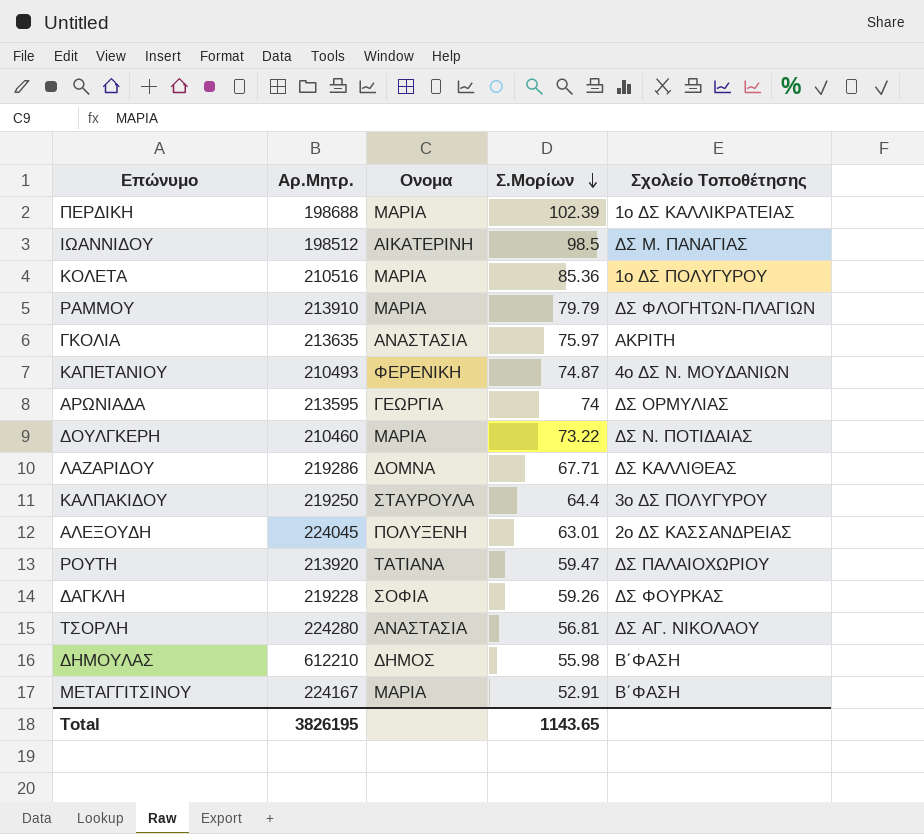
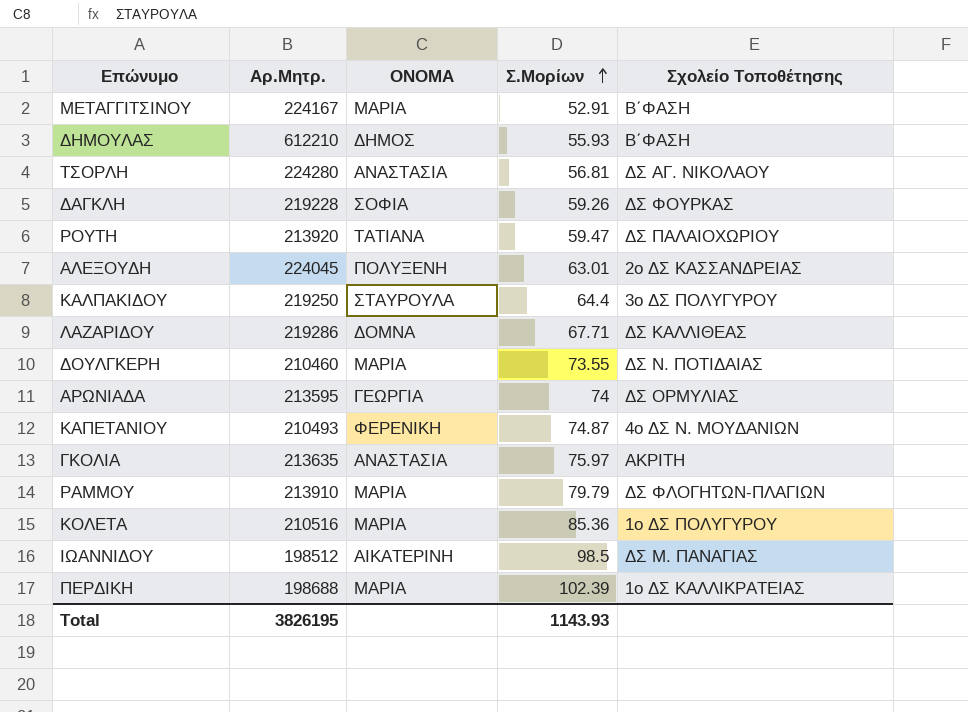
row order: Σ.Μορίων descending -> Σ.Μορίων ascending
column name: Ονομα -> ΟΝΟΜΑ
ΔΗΜΟΥΛΑΣ | Σ.Μορίων: 55.98 -> 55.93
ΔΟΥΛΓΚΕΡΗ | Σ.Μορίων: 73.22 -> 73.55
Total | Σ.Μορίων: 1143.65 -> 1143.93

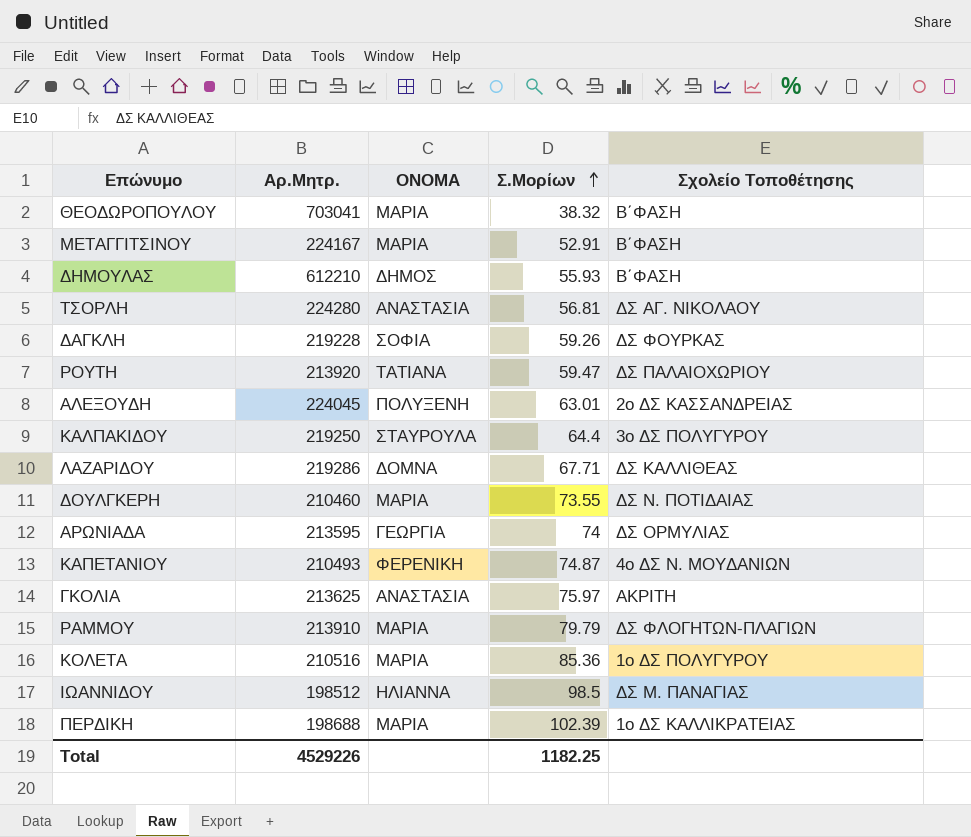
row ΘΕΟΔΩΡΟΠΟΥΛΟΥ: none -> 703041 | ΜΑΡΙΑ | 38.32 | Β΄ΦΑΣΗ
ΓΚΟΛΙΑ | Αρ.Μητρ.: 213635 -> 213625
ΙΩΑΝΝΙΔΟΥ | ΟΝΟΜΑ: ΑΙΚΑΤΕΡΙΝΗ -> ΗΛΙΑΝΝΑ
Total | Αρ.Μητρ.: 3826195 -> 4529226
Total | Σ.Μορίων: 1143.93 -> 1182.25

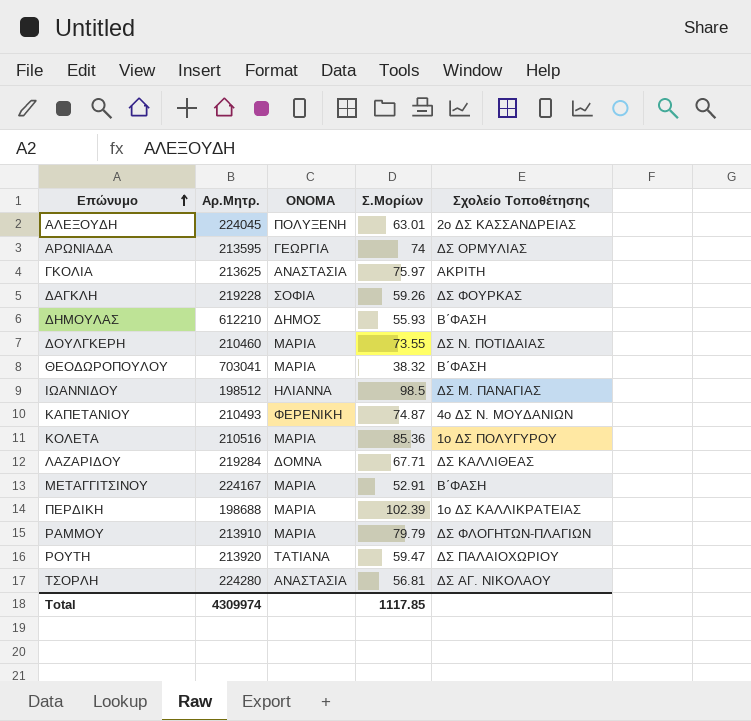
row order: Σ.Μορίων ascending -> Επώνυμο ascending
row ΚΑΛΠΑΚΙΔΟΥ: 219250 | ΣΤΑΥΡΟΥΛΑ | 64.4 | 3ο ΔΣ ΠΟΛΥΓΥΡΟΥ -> none
ΛΑΖΑΡΙΔΟΥ | Αρ.Μητρ.: 219286 -> 219284
Total | Αρ.Μητρ.: 4529226 -> 4309974
Total | Σ.Μορίων: 1182.25 -> 1117.85

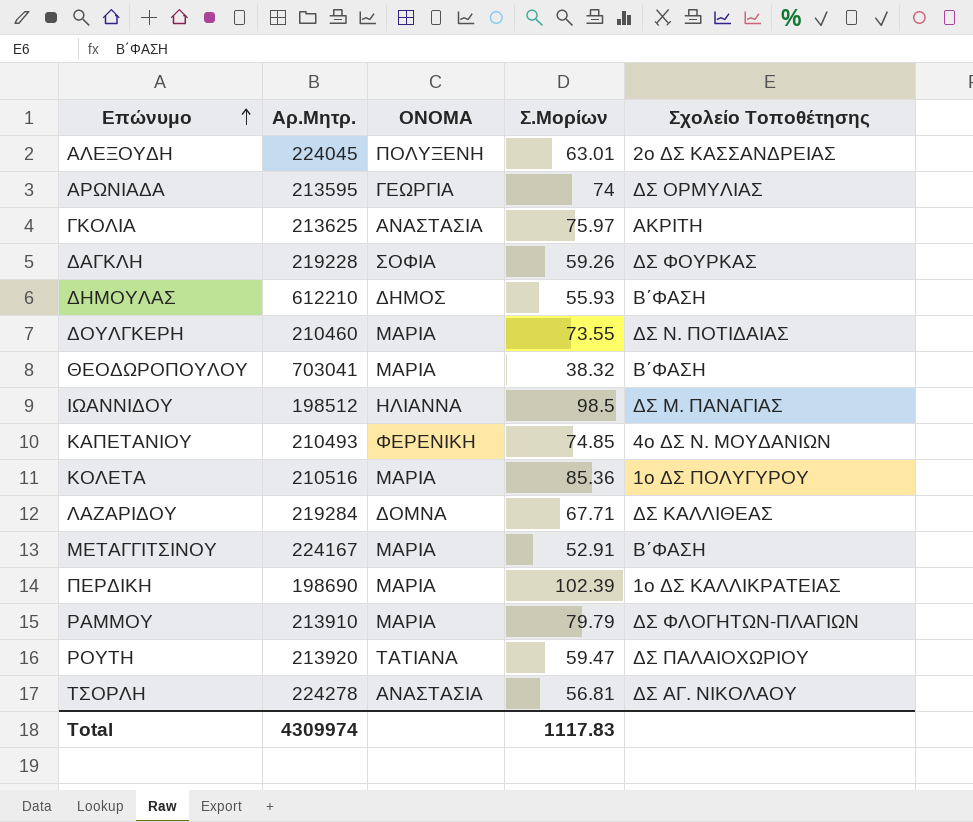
ΚΑΠΕΤΑΝΙΟΥ | Σ.Μορίων: 74.87 -> 74.85
ΠΕΡΔΙΚΗ | Αρ.Μητρ.: 198688 -> 198690
ΤΣΟΡΛΗ | Αρ.Μητρ.: 224280 -> 224278
Total | Σ.Μορίων: 1117.85 -> 1117.83

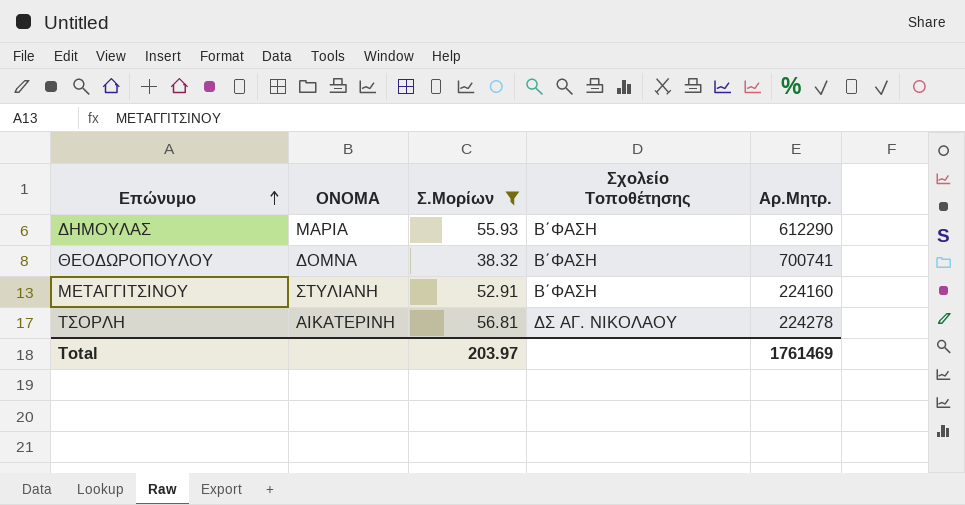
filter: none -> Σ.Μορίων <= 56.81
column Αρ.Μητρ. | position: 2 -> 5
ΔΗΜΟΥΛΑΣ | ΟΝΟΜΑ: ΔΗΜΟΣ -> ΜΑΡΙΑ
ΔΗΜΟΥΛΑΣ | Αρ.Μητρ.: 612210 -> 612290
ΘΕΟΔΩΡΟΠΟΥΛΟΥ | ΟΝΟΜΑ: ΜΑΡΙΑ -> ΔΟΜΝΑ
ΘΕΟΔΩΡΟΠΟΥΛΟΥ | Αρ.Μητρ.: 703041 -> 700741
ΜΕΤΑΓΓΙΤΣΙΝΟΥ | ΟΝΟΜΑ: ΜΑΡΙΑ -> ΣΤΥΛΙΑΝΗ
ΜΕΤΑΓΓΙΤΣΙΝΟΥ | Αρ.Μητρ.: 224167 -> 224160
ΤΣΟΡΛΗ | ΟΝΟΜΑ: ΑΝΑΣΤΑΣΙΑ -> ΑΙΚΑΤΕΡΙΝΗ
Total | Σ.Μορίων: 1117.83 -> 203.97
Total | Αρ.Μητρ.: 4309974 -> 1761469

